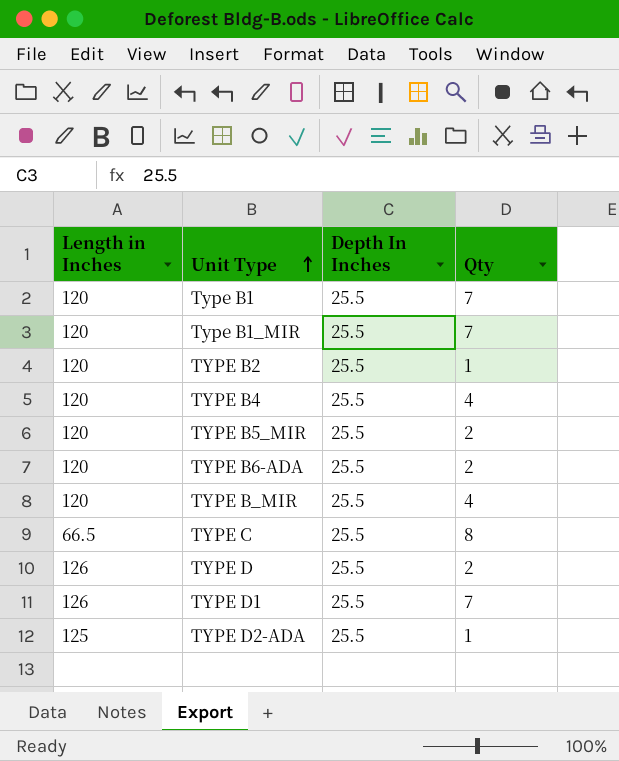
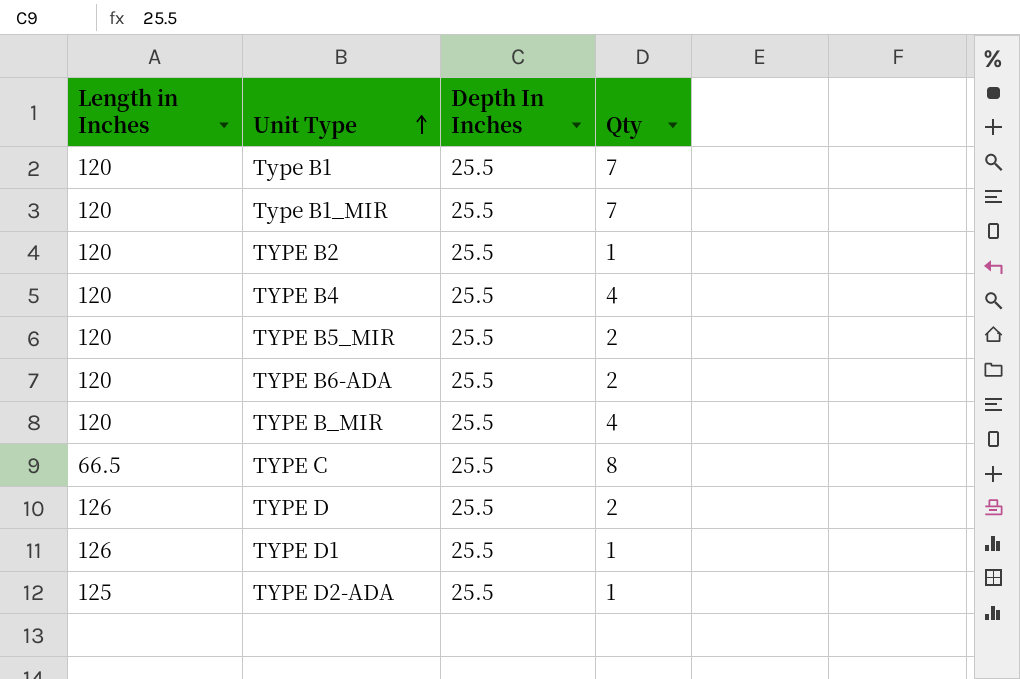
TYPE D1 | Qty: 7 -> 1

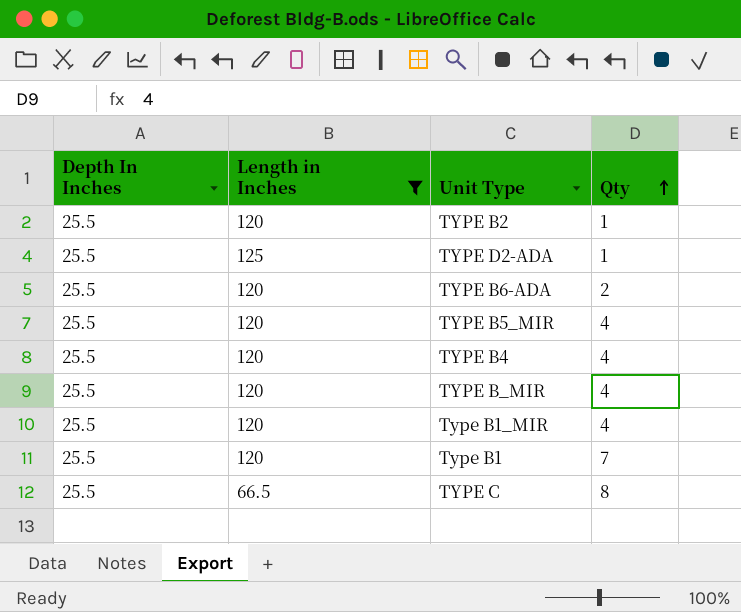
filter: none -> Length in Inches != 126
row order: Unit Type ascending -> Qty ascending
column Depth In Inches | position: 3 -> 1
TYPE B5_MIR | Qty: 2 -> 4
Type B1_MIR | Qty: 7 -> 4

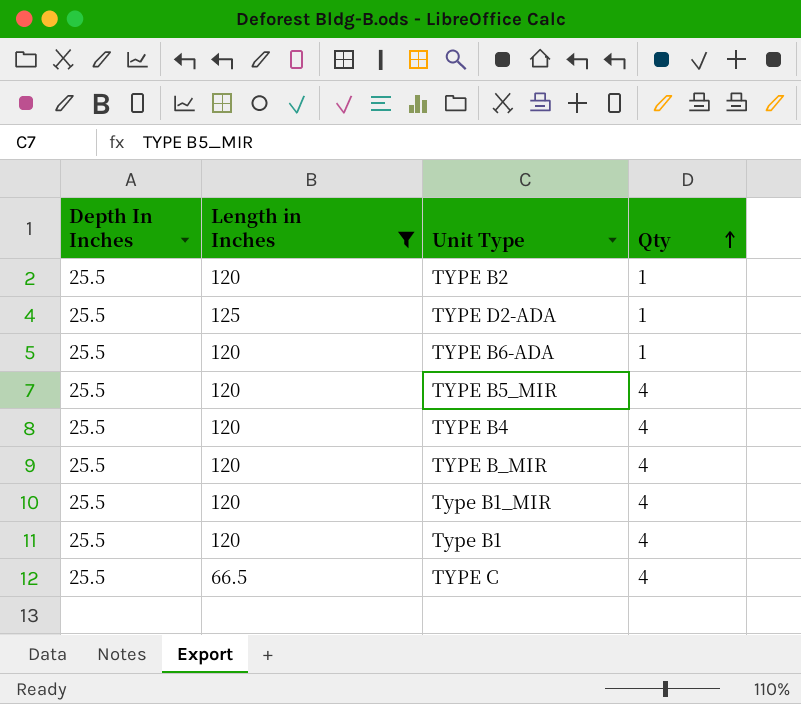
TYPE B6-ADA | Qty: 2 -> 1
Type B1 | Qty: 7 -> 4
TYPE C | Qty: 8 -> 4

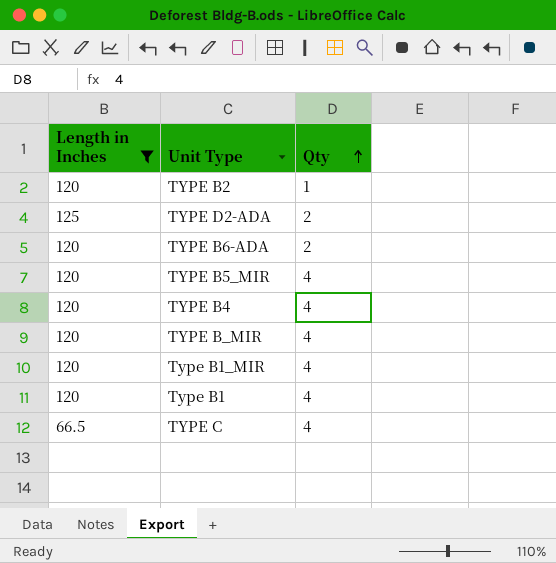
column Depth In Inches | position: 1 -> none
TYPE D2-ADA | Qty: 1 -> 2
TYPE B6-ADA | Qty: 1 -> 2

